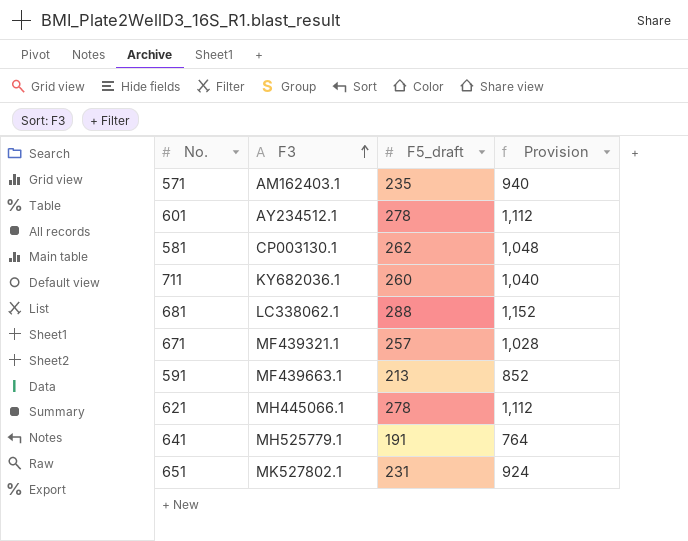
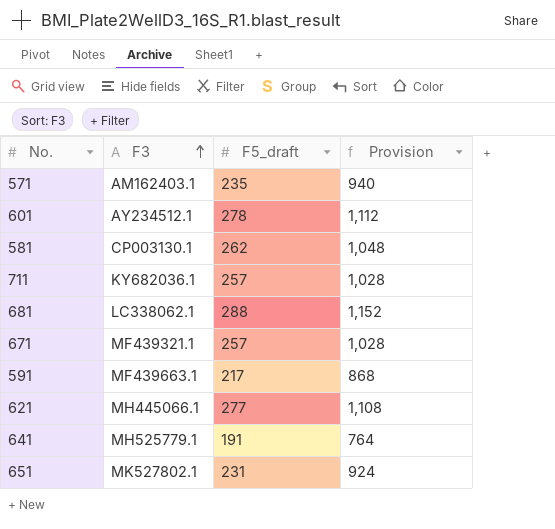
711 | F5_draft: 260 -> 257
711 | Provision: 1,040 -> 1,028
591 | F5_draft: 213 -> 217
591 | Provision: 852 -> 868
621 | F5_draft: 278 -> 277
621 | Provision: 1,112 -> 1,108

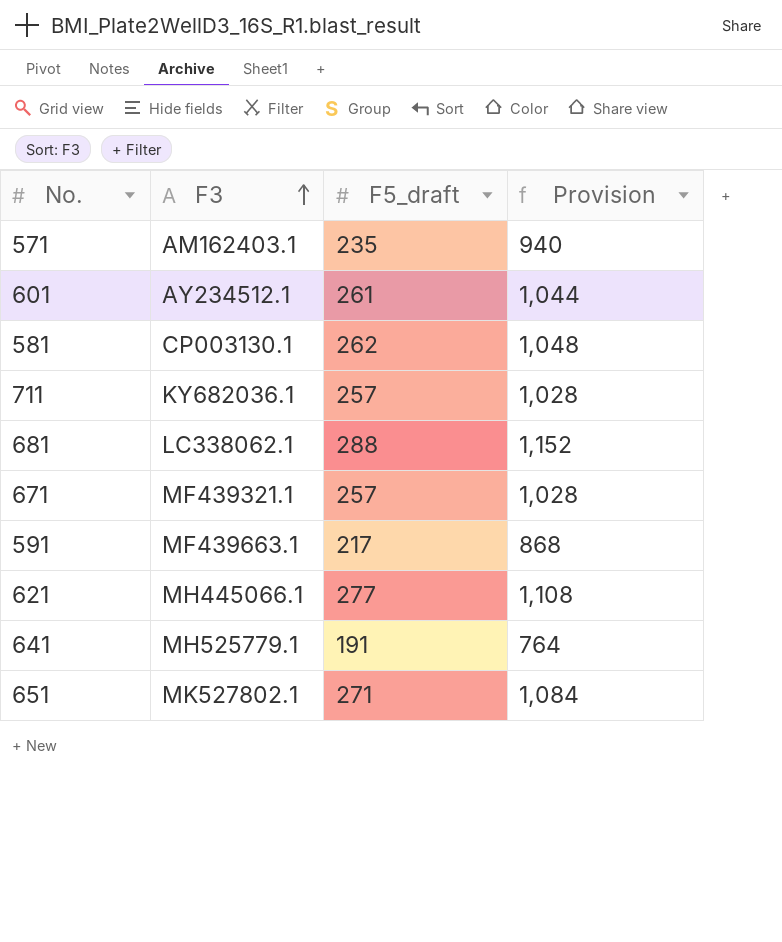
601 | F5_draft: 278 -> 261
601 | Provision: 1,112 -> 1,044
651 | F5_draft: 231 -> 271
651 | Provision: 924 -> 1,084

